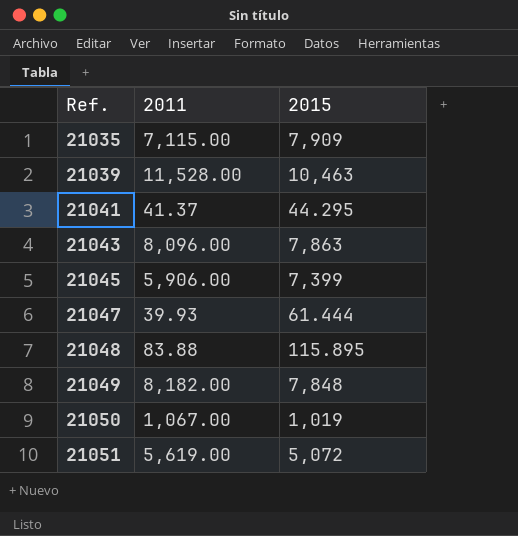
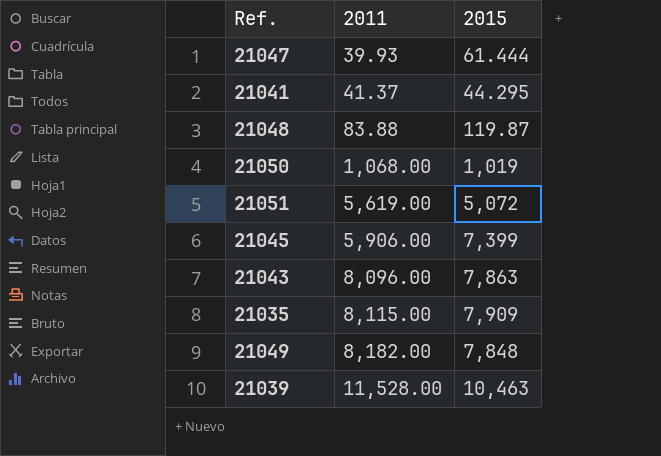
row order: Ref. ascending -> 2011 ascending
21048 | 2015: 115.895 -> 119.87
21050 | 2011: 1,067.00 -> 1,068.00
21035 | 2011: 7,115.00 -> 8,115.00

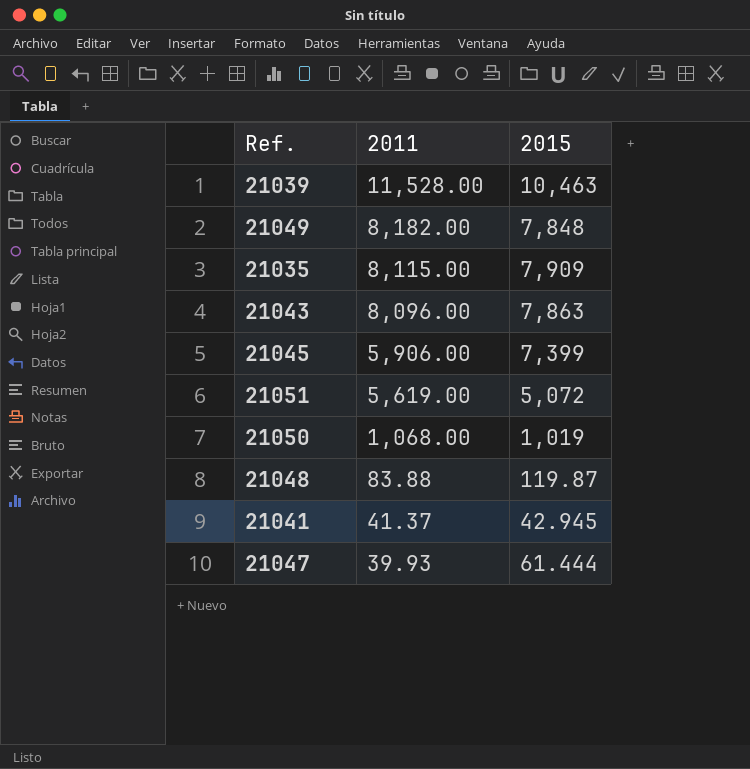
row order: 2011 ascending -> 2011 descending
21041 | 2015: 44.295 -> 42.945

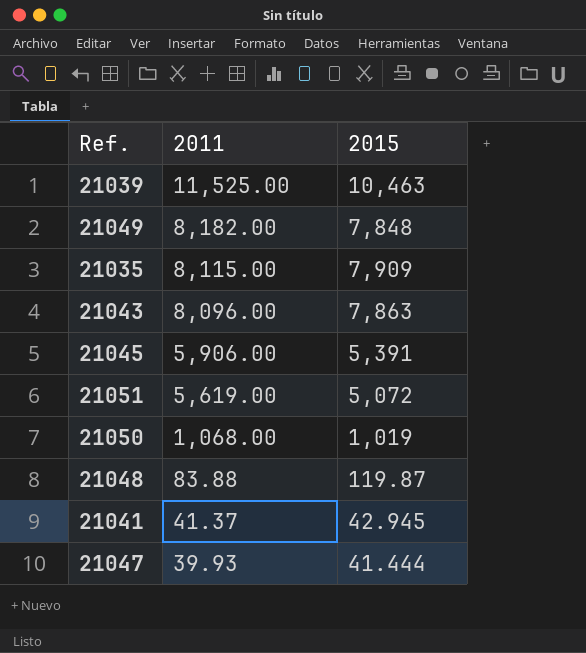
21039 | 2011: 11,528.00 -> 11,525.00
21045 | 2015: 7,399 -> 5,391
21047 | 2015: 61.444 -> 41.444

